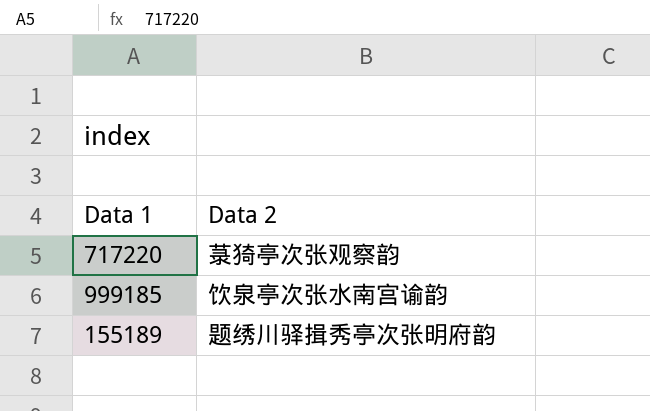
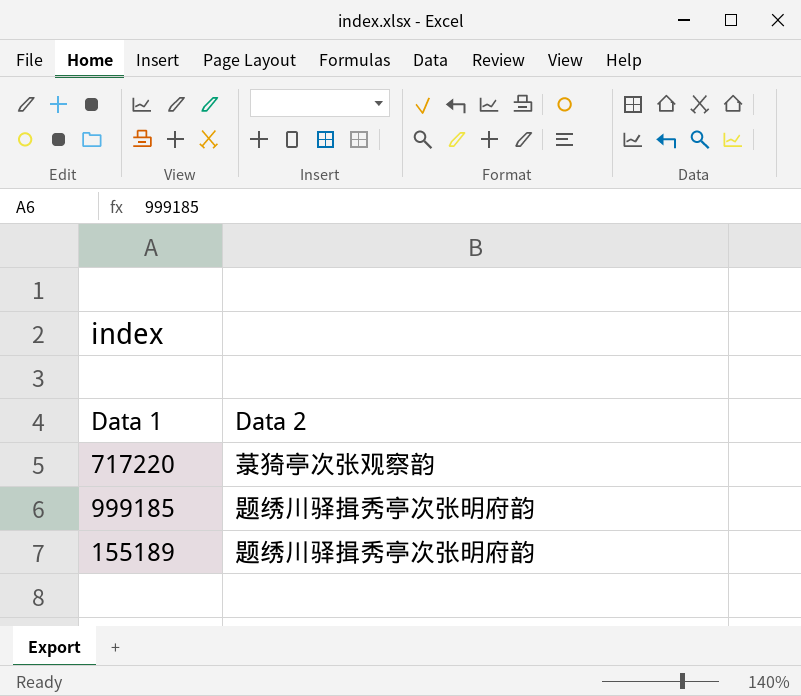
999185 | Data 2: 饮泉亭次张水南宫谕韵 -> 题绣川驿揖秀亭次张明府韵

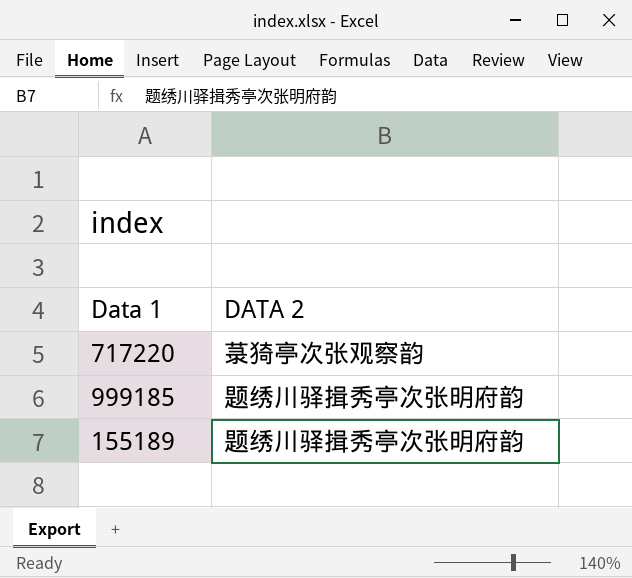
column name: Data 2 -> DATA 2

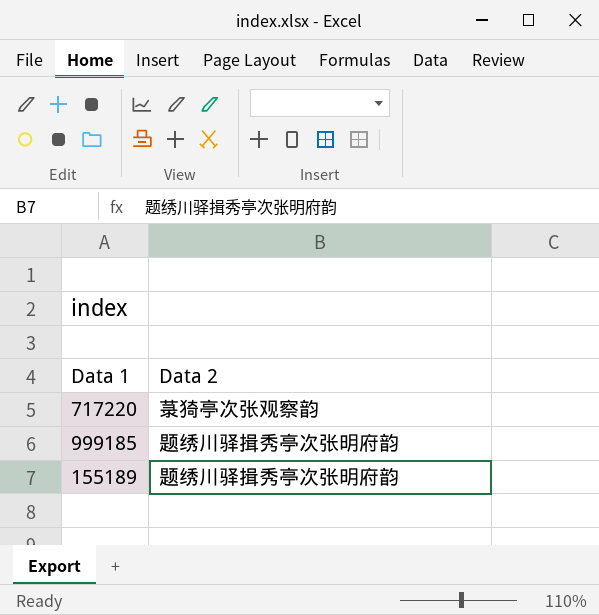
column name: DATA 2 -> Data 2

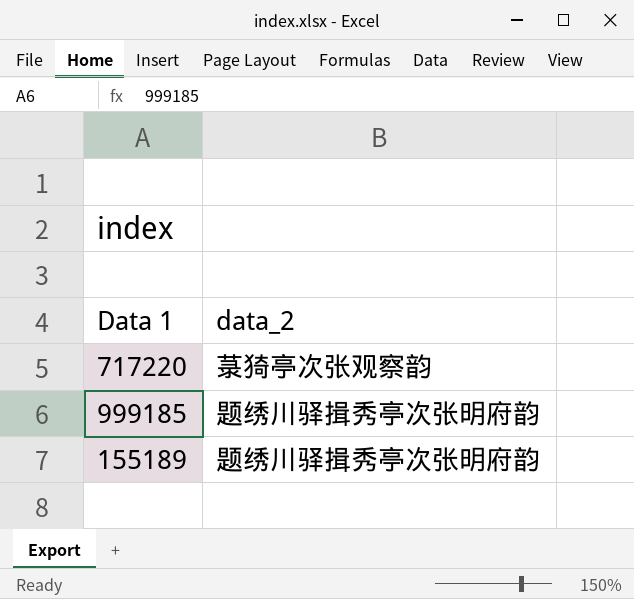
column name: Data 2 -> data_2

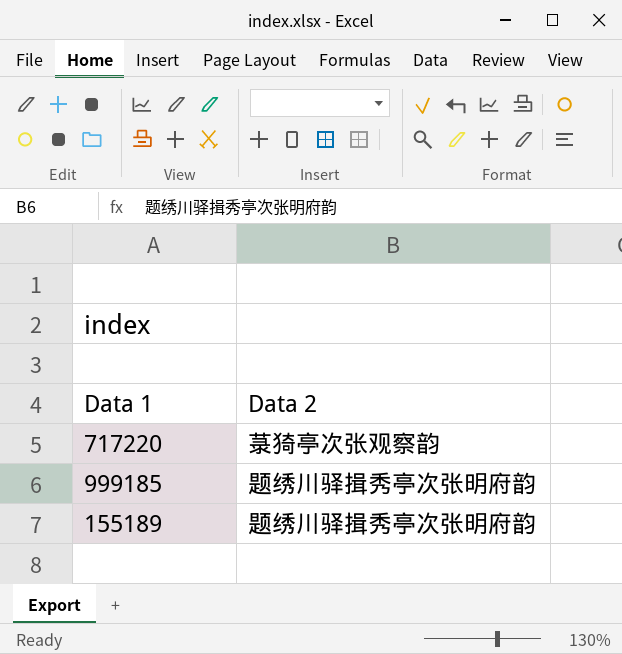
column name: data_2 -> Data 2

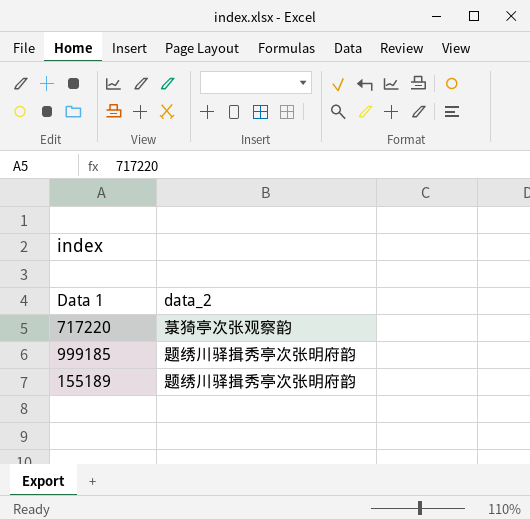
column name: Data 2 -> data_2

